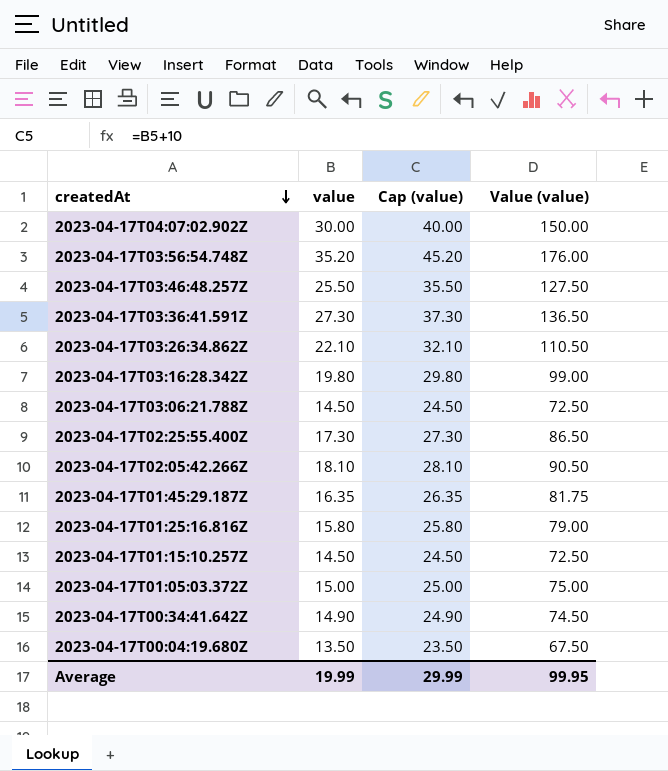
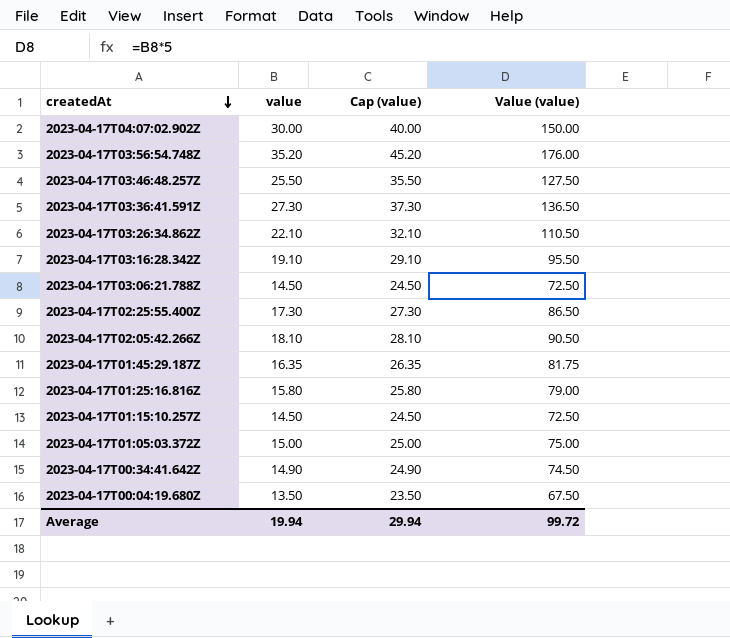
2023-04-17T03:16:28.342Z | value: 19.80 -> 19.10
2023-04-17T03:16:28.342Z | Cap (value): 29.80 -> 29.10
2023-04-17T03:16:28.342Z | Value (value): 99.00 -> 95.50
Average | value: 19.99 -> 19.94
Average | Cap (value): 29.99 -> 29.94
Average | Value (value): 99.95 -> 99.72

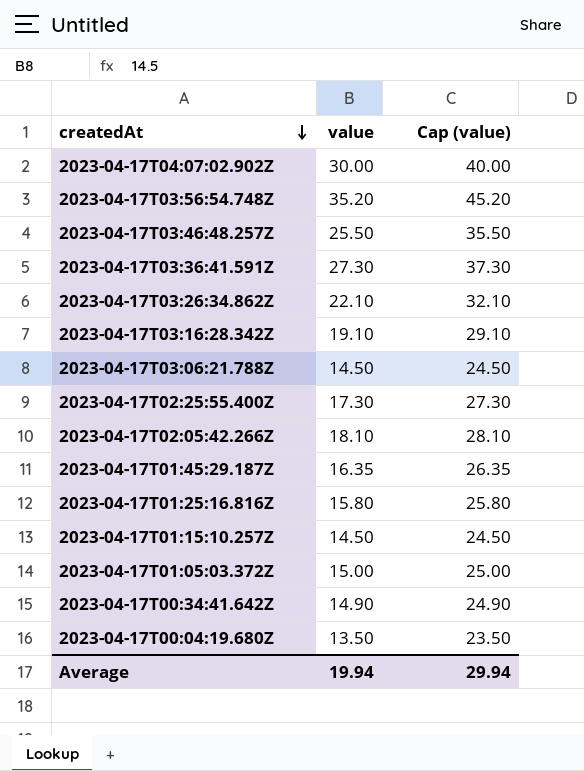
column Value (value) | formula: [value] * 5 -> none

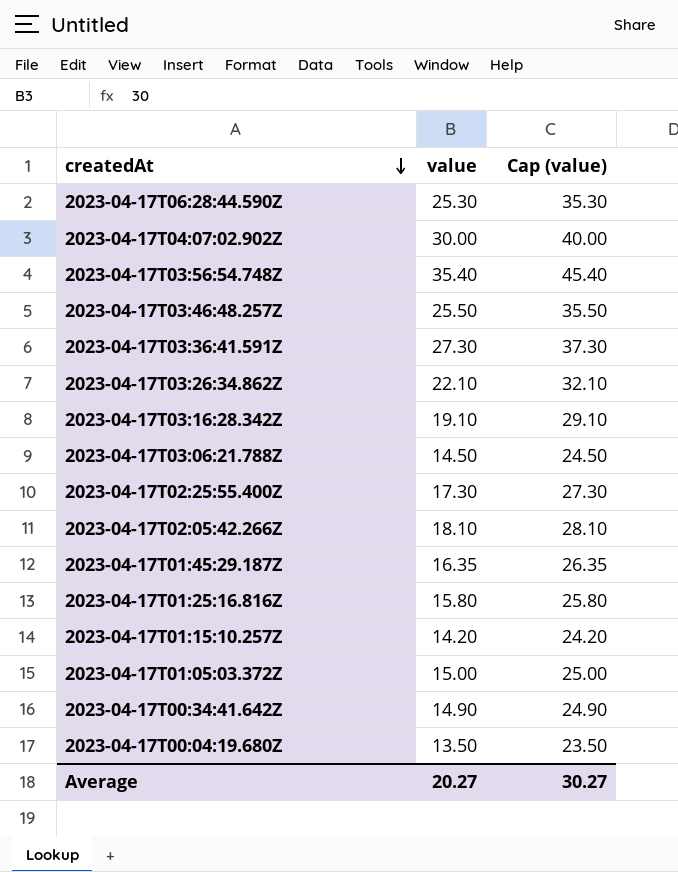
row 2023-04-17T06:28:44.590Z: none -> 25.30 | 35.30
2023-04-17T03:56:54.748Z | value: 35.20 -> 35.40
2023-04-17T03:56:54.748Z | Cap (value): 45.20 -> 45.40
2023-04-17T01:15:10.257Z | value: 14.50 -> 14.20
2023-04-17T01:15:10.257Z | Cap (value): 24.50 -> 24.20
Average | value: 19.94 -> 20.27
Average | Cap (value): 29.94 -> 30.27

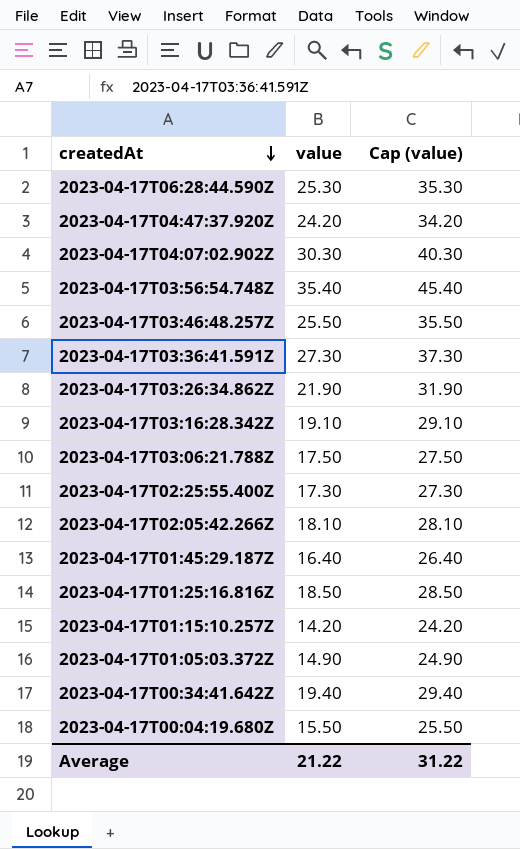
row 2023-04-17T04:47:37.920Z: none -> 24.20 | 34.20
2023-04-17T04:07:02.902Z | value: 30.00 -> 30.30
2023-04-17T04:07:02.902Z | Cap (value): 40.00 -> 40.30
2023-04-17T03:26:34.862Z | value: 22.10 -> 21.90
2023-04-17T03:26:34.862Z | Cap (value): 32.10 -> 31.90
2023-04-17T03:06:21.788Z | value: 14.50 -> 17.50
2023-04-17T03:06:21.788Z | Cap (value): 24.50 -> 27.50
2023-04-17T01:45:29.187Z | value: 16.35 -> 16.40
2023-04-17T01:45:29.187Z | Cap (value): 26.35 -> 26.40
2023-04-17T01:25:16.816Z | value: 15.80 -> 18.50
2023-04-17T01:25:16.816Z | Cap (value): 25.80 -> 28.50
2023-04-17T01:05:03.372Z | value: 15.00 -> 14.90
2023-04-17T01:05:03.372Z | Cap (value): 25.00 -> 24.90
2023-04-17T00:34:41.642Z | value: 14.90 -> 19.40
2023-04-17T00:34:41.642Z | Cap (value): 24.90 -> 29.40
2023-04-17T00:04:19.680Z | value: 13.50 -> 15.50
2023-04-17T00:04:19.680Z | Cap (value): 23.50 -> 25.50
Average | value: 20.27 -> 21.22
Average | Cap (value): 30.27 -> 31.22

